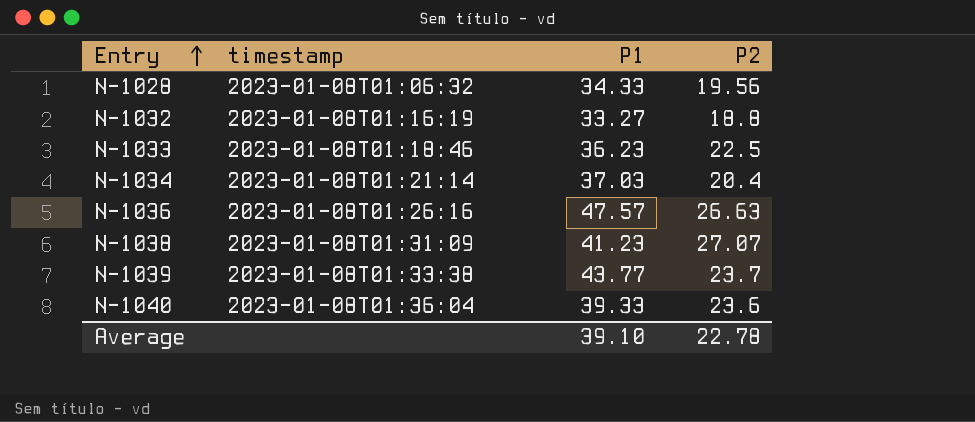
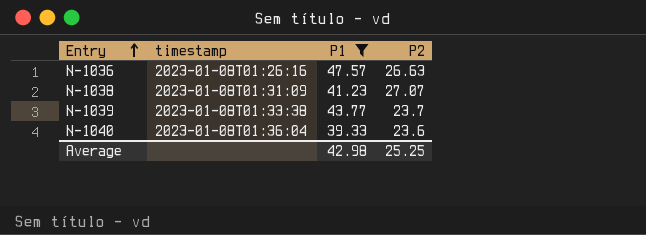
filter: none -> P1 >= 39.33
Average | P1: 39.10 -> 42.98
Average | P2: 22.78 -> 25.25

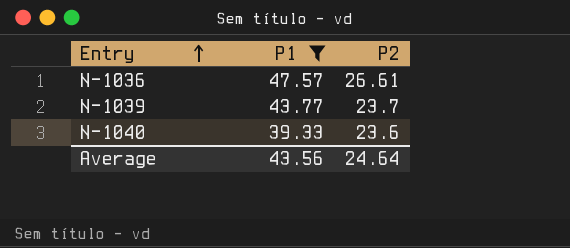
column timestamp | position: 2 -> none
row N-1038: 2023-01-08T01:31:09 | 41.23 | 27.07 -> none
N-1036 | P2: 26.63 -> 26.61
Average | P1: 42.98 -> 43.56
Average | P2: 25.25 -> 24.64

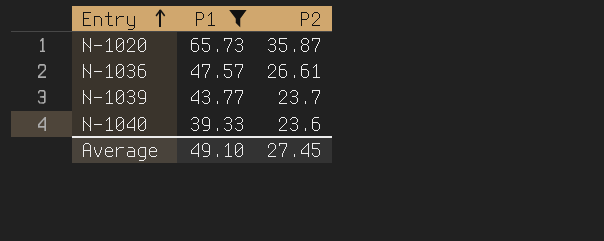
row N-1020: none -> 65.73 | 35.87
Average | P1: 43.56 -> 49.10
Average | P2: 24.64 -> 27.45

